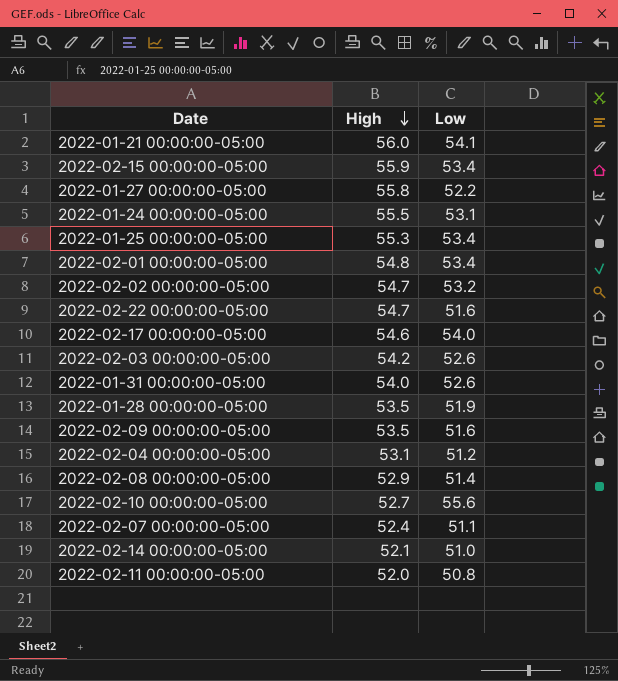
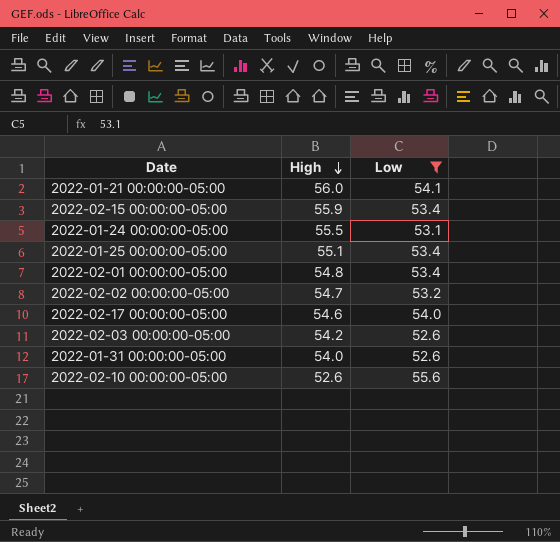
filter: none -> Low >= 52.6
2022-01-25 00:00:00-05:00 | High: 55.3 -> 55.1
2022-02-10 00:00:00-05:00 | High: 52.7 -> 52.6

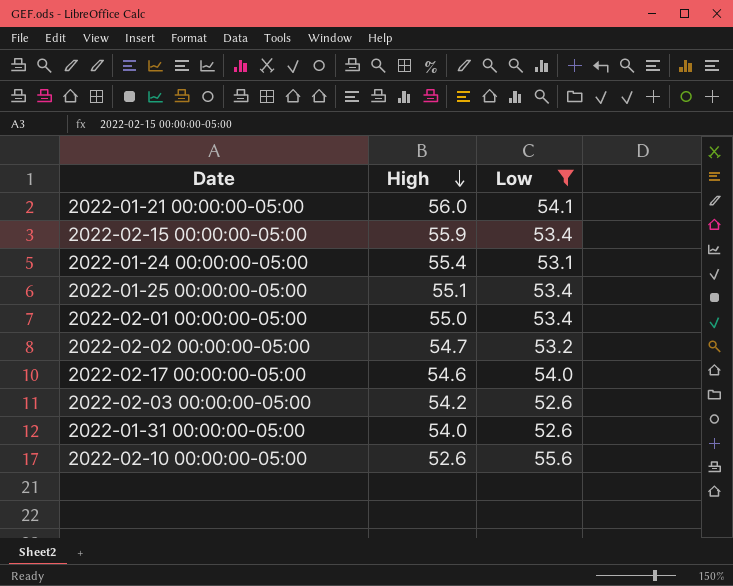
2022-01-24 00:00:00-05:00 | High: 55.5 -> 55.4
2022-02-01 00:00:00-05:00 | High: 54.8 -> 55.0

